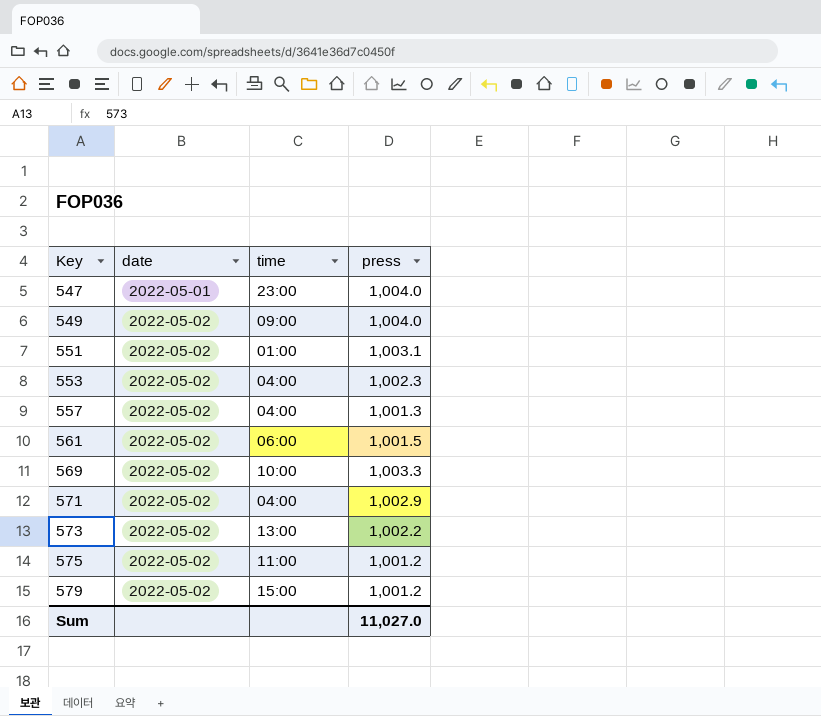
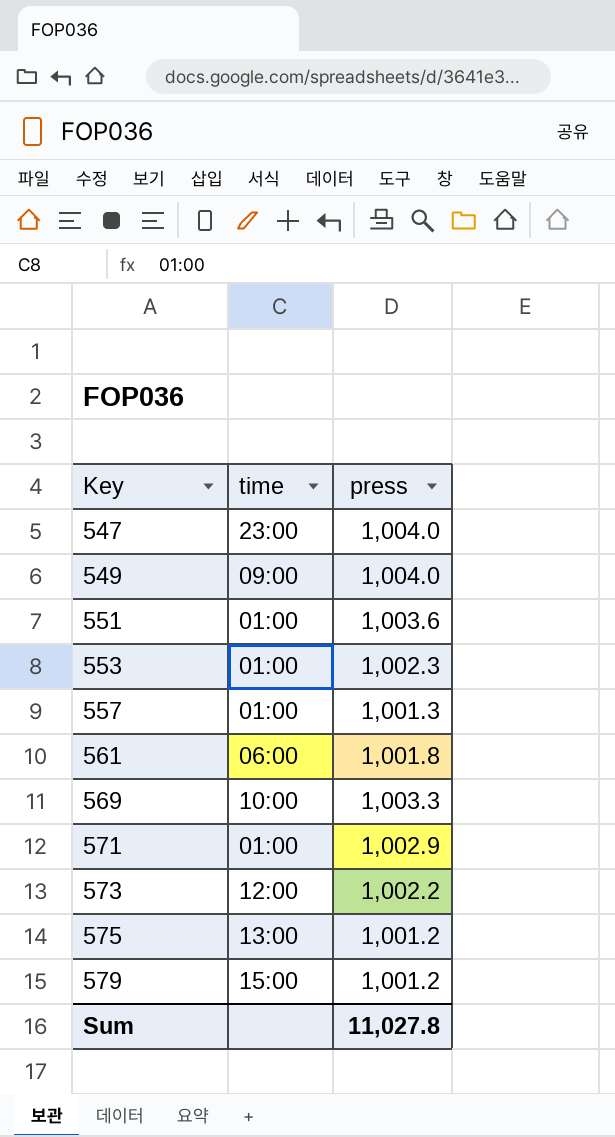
column date | position: 2 -> none
551 | press: 1,003.1 -> 1,003.6
553 | time: 04:00 -> 01:00
557 | time: 04:00 -> 01:00
561 | press: 1,001.5 -> 1,001.8
571 | time: 04:00 -> 01:00
573 | time: 13:00 -> 12:00
575 | time: 11:00 -> 13:00
Sum | press: 11,027.0 -> 11,027.8

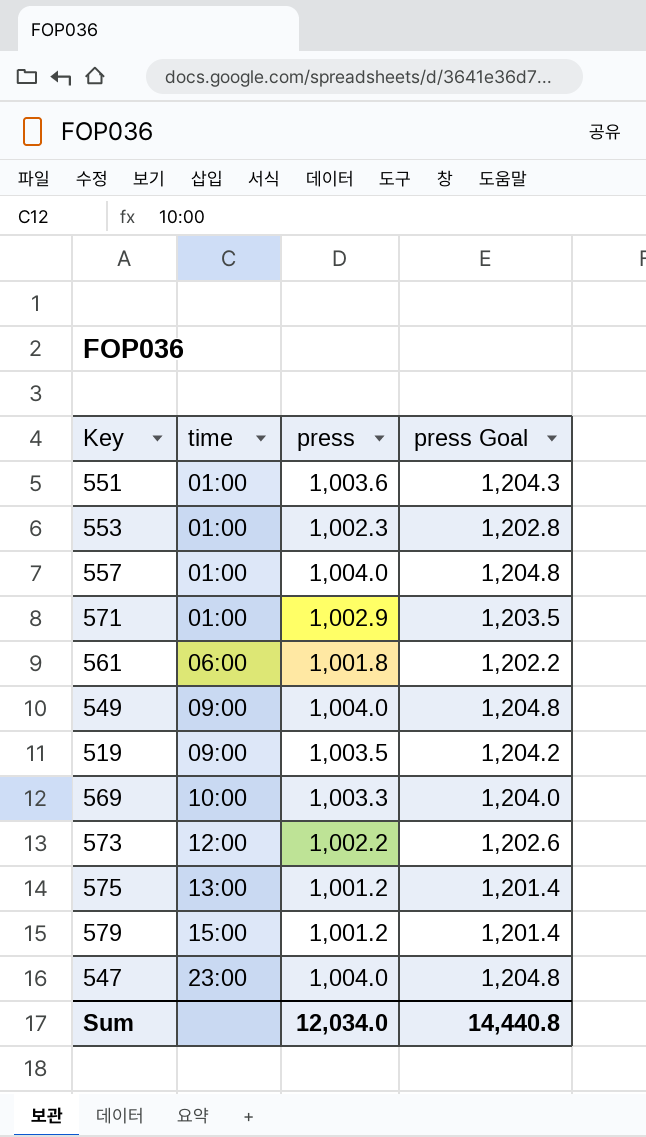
row order: Key ascending -> time ascending
column press Goal | formula: none -> [press] * 1.2
557 | press: 1,001.3 -> 1,004.0
row 519: none -> 09:00 | 1,003.5 | 1,204.2
Sum | press: 11,027.8 -> 12,034.0

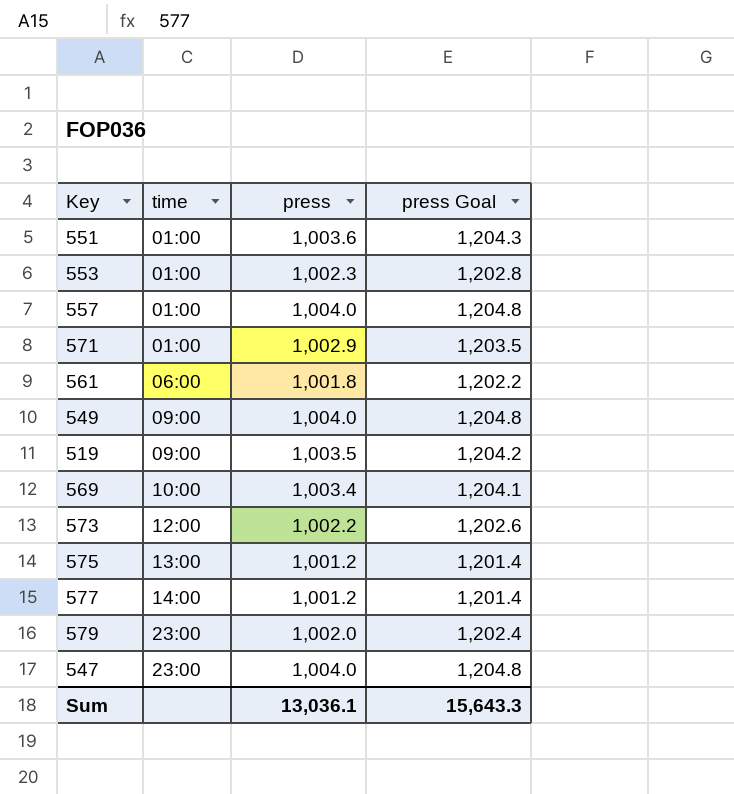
569 | press: 1,003.3 -> 1,003.4
569 | press Goal: 1,204.0 -> 1,204.1
row 577: none -> 14:00 | 1,001.2 | 1,201.4
579 | time: 15:00 -> 23:00
579 | press: 1,001.2 -> 1,002.0
579 | press Goal: 1,201.4 -> 1,202.4
Sum | press: 12,034.0 -> 13,036.1
Sum | press Goal: 14,440.8 -> 15,643.3

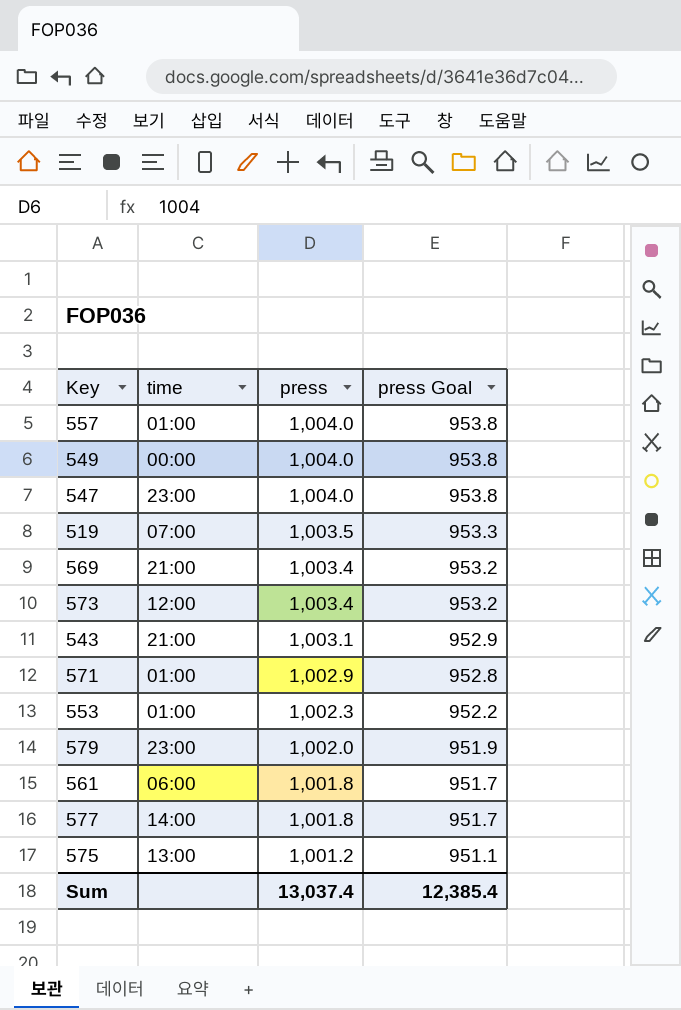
row order: time ascending -> press descending
column press Goal | formula: [press] * 1.2 -> [press] * 0.95
row 551: 01:00 | 1,003.6 | 1,204.3 -> none
549 | time: 09:00 -> 00:00
519 | time: 09:00 -> 07:00
569 | time: 10:00 -> 21:00
573 | press: 1,002.2 -> 1,003.4
row 543: none -> 21:00 | 1,003.1 | 952.9
577 | press: 1,001.2 -> 1,001.8
Sum | press: 13,036.1 -> 13,037.4
Sum | press Goal: 15,643.3 -> 12,385.4

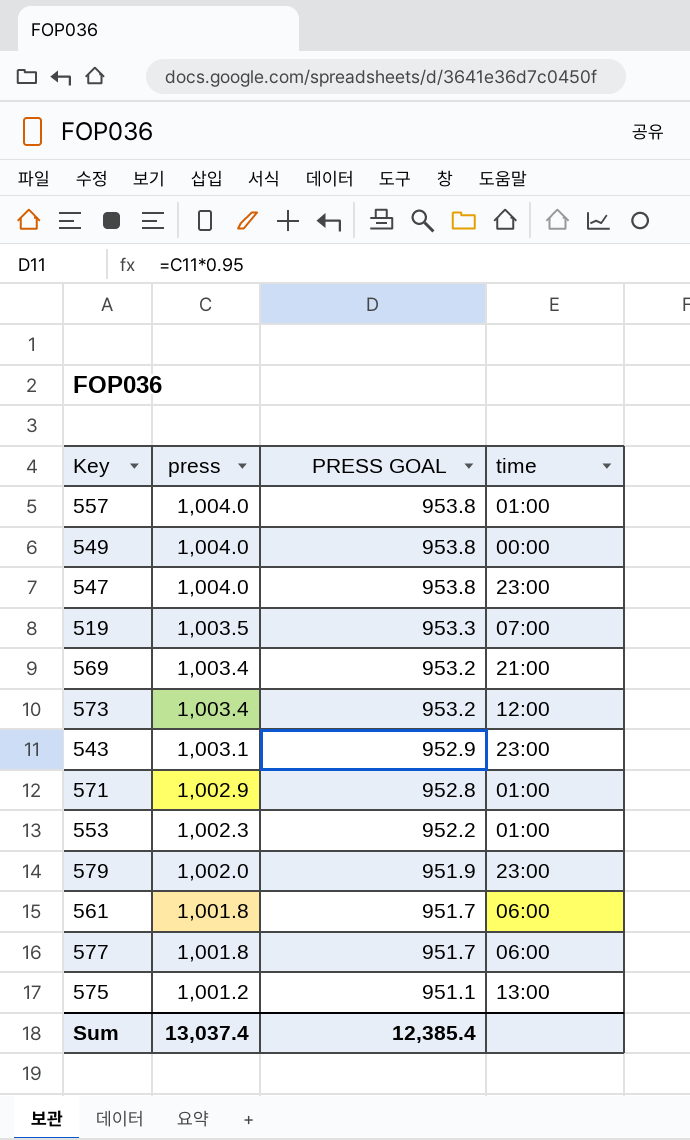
column name: press Goal -> PRESS GOAL
column time | position: 2 -> 4
543 | time: 21:00 -> 23:00
577 | time: 14:00 -> 06:00

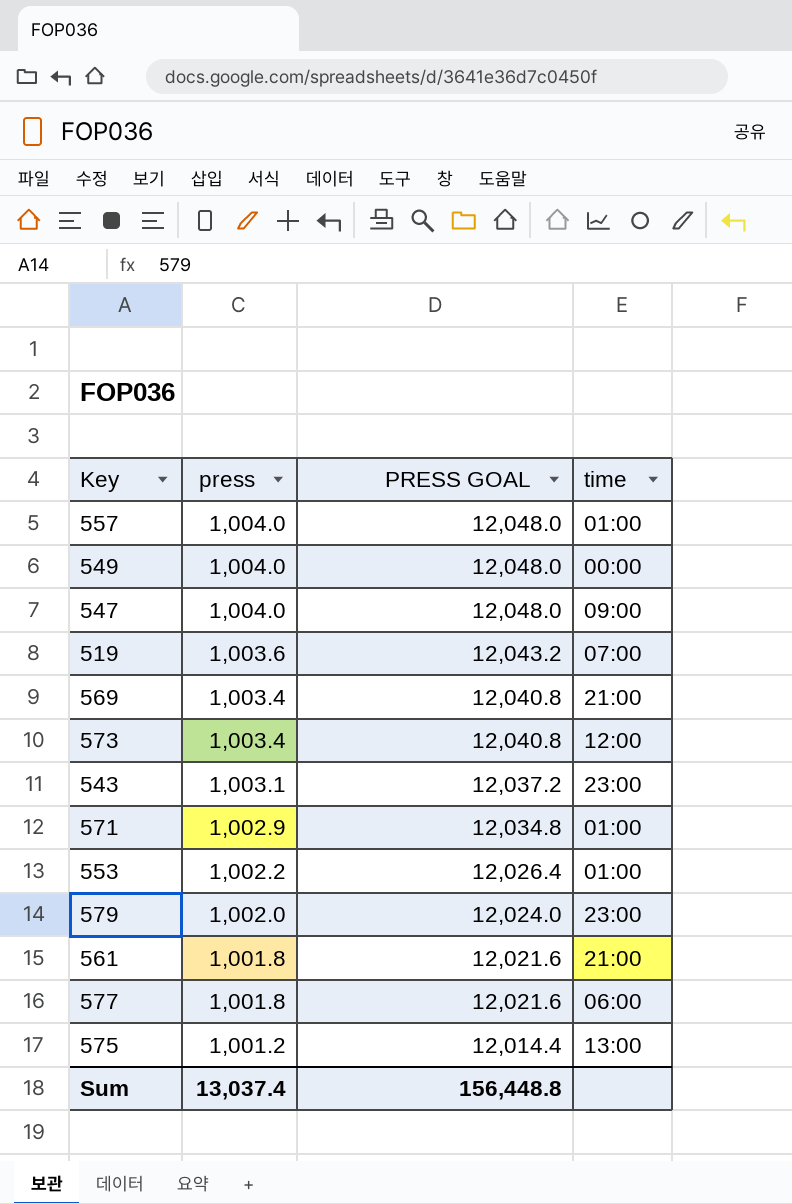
column PRESS GOAL | formula: [press] * 0.95 -> [press] * 12
547 | time: 23:00 -> 09:00
519 | press: 1,003.5 -> 1,003.6
553 | press: 1,002.3 -> 1,002.2
561 | time: 06:00 -> 21:00
Sum | PRESS GOAL: 12,385.4 -> 156,448.8

